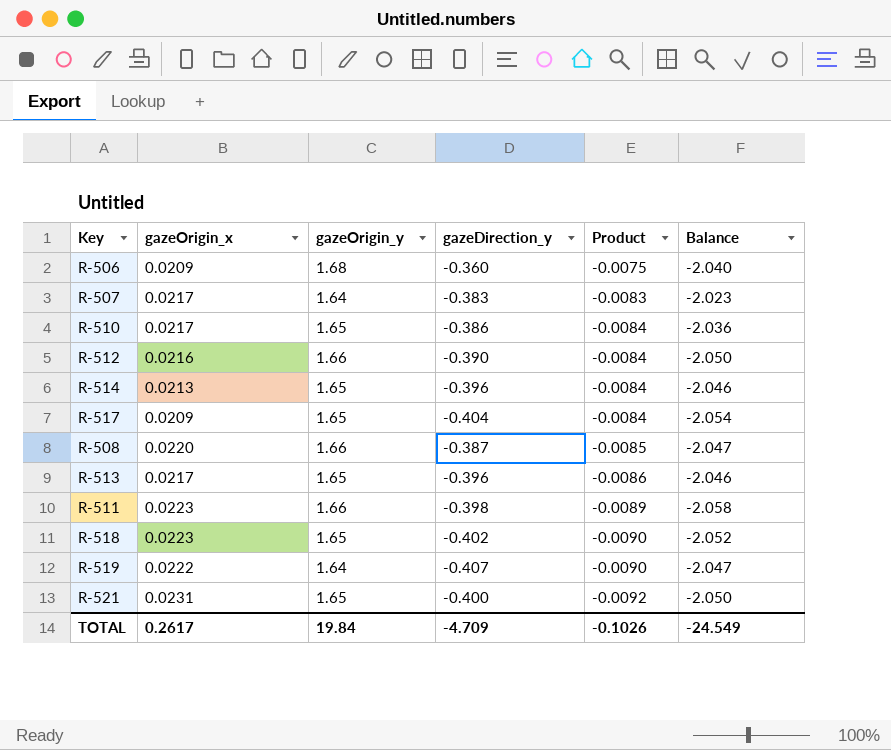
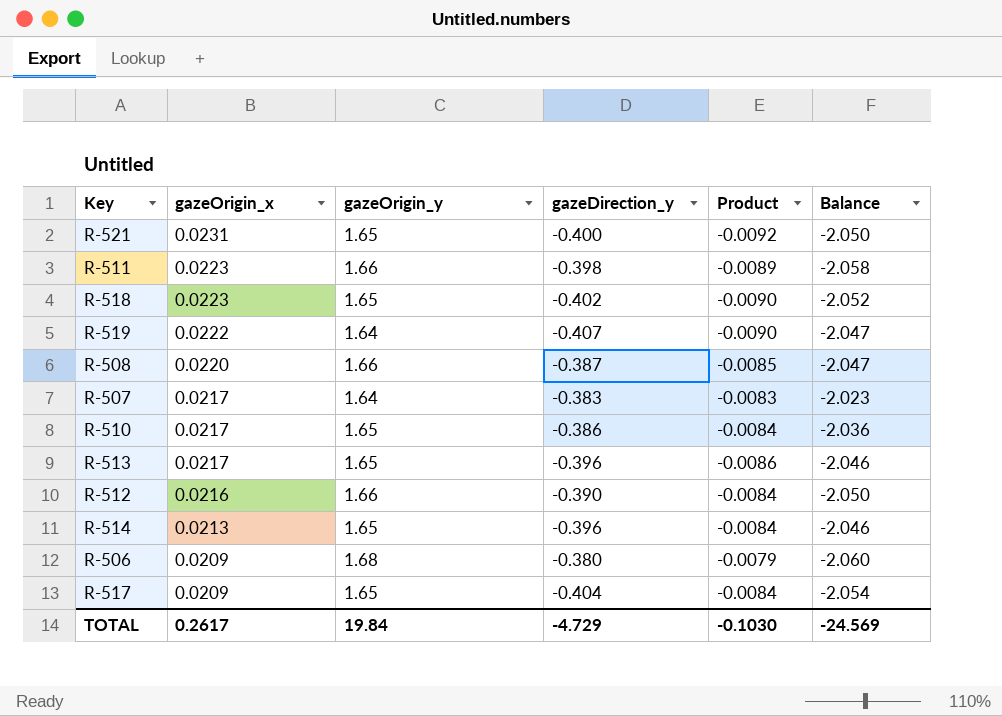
row order: Product descending -> gazeOrigin_x descending
R-506 | gazeDirection_y: -0.360 -> -0.380
R-506 | Product: -0.0075 -> -0.0079
R-506 | Balance: -2.040 -> -2.060
TOTAL | gazeDirection_y: -4.709 -> -4.729
TOTAL | Product: -0.1026 -> -0.1030
TOTAL | Balance: -24.549 -> -24.569

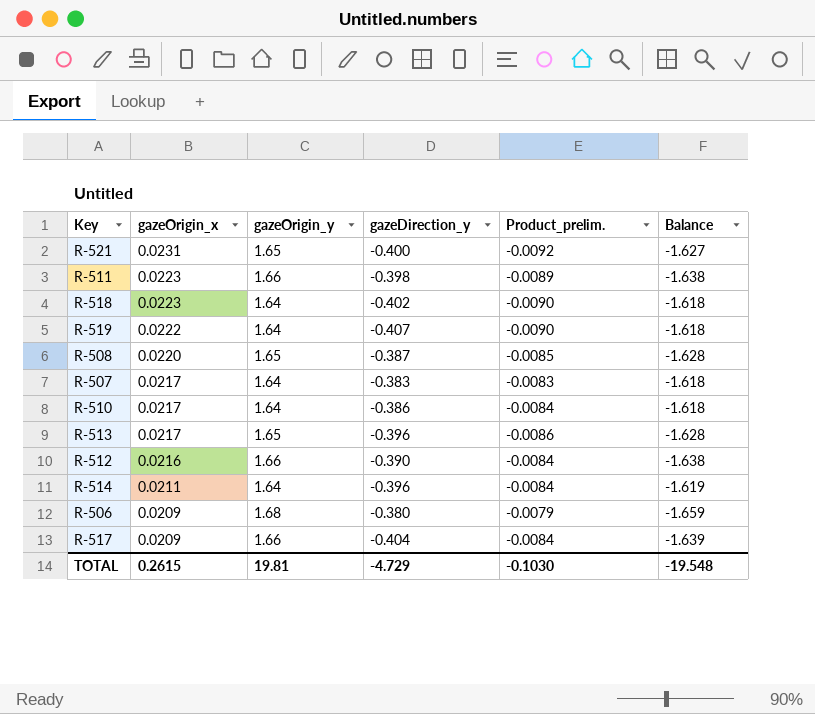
column name: Product -> Product_prelim.
column Balance | formula: [gazeDirection_y] - [gazeOrigin_y] -> [gazeOrigin_x] - [gazeOrigin_y]
R-518 | gazeOrigin_y: 1.65 -> 1.64
R-508 | gazeOrigin_y: 1.66 -> 1.65
R-510 | gazeOrigin_y: 1.65 -> 1.64
R-514 | gazeOrigin_x: 0.0213 -> 0.0211
R-514 | gazeOrigin_y: 1.65 -> 1.64
R-517 | gazeOrigin_y: 1.65 -> 1.66
TOTAL | gazeOrigin_x: 0.2617 -> 0.2615
TOTAL | gazeOrigin_y: 19.84 -> 19.81
TOTAL | Balance: -24.569 -> -19.548

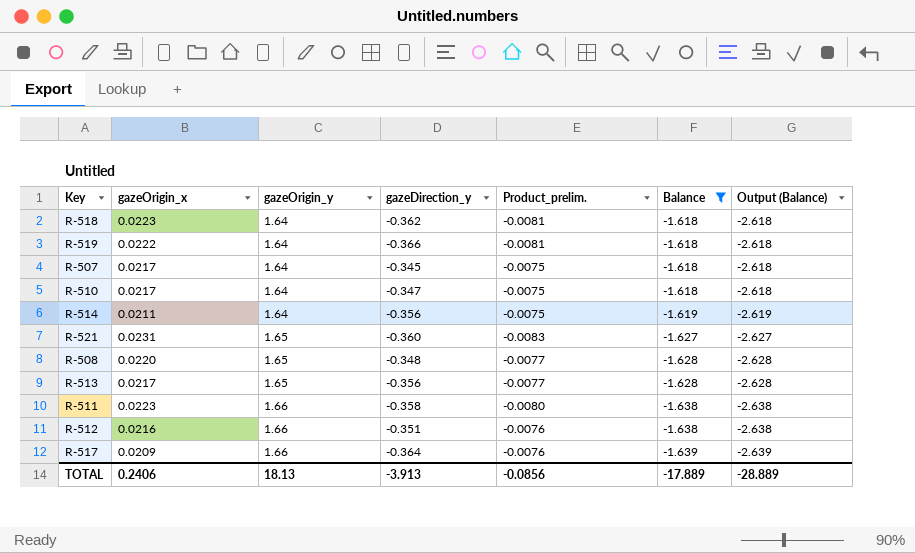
filter: none -> Balance != -1.659
row order: gazeOrigin_x descending -> gazeOrigin_y ascending
column Output (Balance) | formula: none -> [Balance] - 1
R-518 | gazeDirection_y: -0.402 -> -0.362
R-518 | Product_prelim.: -0.0090 -> -0.0081
R-519 | gazeDirection_y: -0.407 -> -0.366
R-519 | Product_prelim.: -0.0090 -> -0.0081
R-507 | gazeDirection_y: -0.383 -> -0.345
R-507 | Product_prelim.: -0.0083 -> -0.0075
R-510 | gazeDirection_y: -0.386 -> -0.347
R-510 | Product_prelim.: -0.0084 -> -0.0075
R-514 | gazeDirection_y: -0.396 -> -0.356
R-514 | Product_prelim.: -0.0084 -> -0.0075
R-521 | gazeDirection_y: -0.400 -> -0.360
R-521 | Product_prelim.: -0.0092 -> -0.0083
R-508 | gazeDirection_y: -0.387 -> -0.348
R-508 | Product_prelim.: -0.0085 -> -0.0077
R-513 | gazeDirection_y: -0.396 -> -0.356
R-513 | Product_prelim.: -0.0086 -> -0.0077
R-511 | gazeDirection_y: -0.398 -> -0.358
R-511 | Product_prelim.: -0.0089 -> -0.0080
R-512 | gazeDirection_y: -0.390 -> -0.351
R-512 | Product_prelim.: -0.0084 -> -0.0076
R-517 | gazeDirection_y: -0.404 -> -0.364
R-517 | Product_prelim.: -0.0084 -> -0.0076
TOTAL | gazeOrigin_x: 0.2615 -> 0.2406
TOTAL | gazeOrigin_y: 19.81 -> 18.13
TOTAL | gazeDirection_y: -4.729 -> -3.913
TOTAL | Product_prelim.: -0.1030 -> -0.0856
TOTAL | Balance: -19.548 -> -17.889

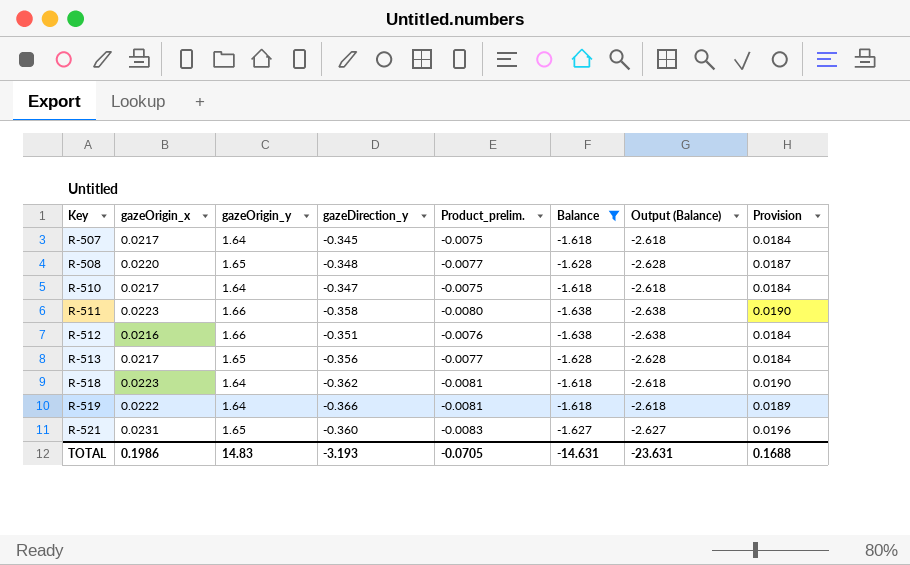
row order: gazeOrigin_y ascending -> Key ascending
column Provision | formula: none -> [gazeOrigin_x] * 0.85
row R-514: 0.0211 | 1.64 | -0.356 | -0.0075 | -1.619 | -2.619 -> none
row R-517: 0.0209 | 1.66 | -0.364 | -0.0076 | -1.639 | -2.639 -> none
TOTAL | gazeOrigin_x: 0.2406 -> 0.1986
TOTAL | gazeOrigin_y: 18.13 -> 14.83
TOTAL | gazeDirection_y: -3.913 -> -3.193
TOTAL | Product_prelim.: -0.0856 -> -0.0705
TOTAL | Balance: -17.889 -> -14.631
TOTAL | Output (Balance): -28.889 -> -23.631

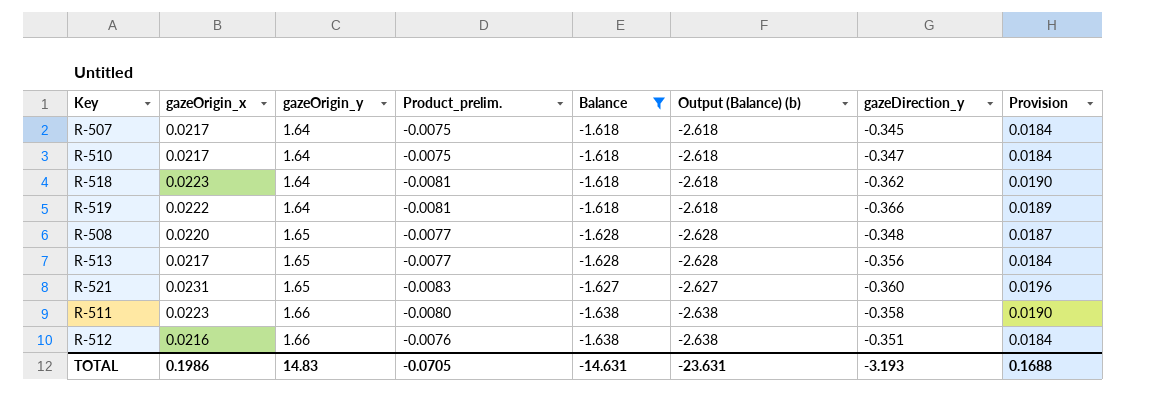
row order: Key ascending -> gazeOrigin_y ascending
column name: Output (Balance) -> Output (Balance) (b)
column gazeDirection_y | position: 4 -> 7

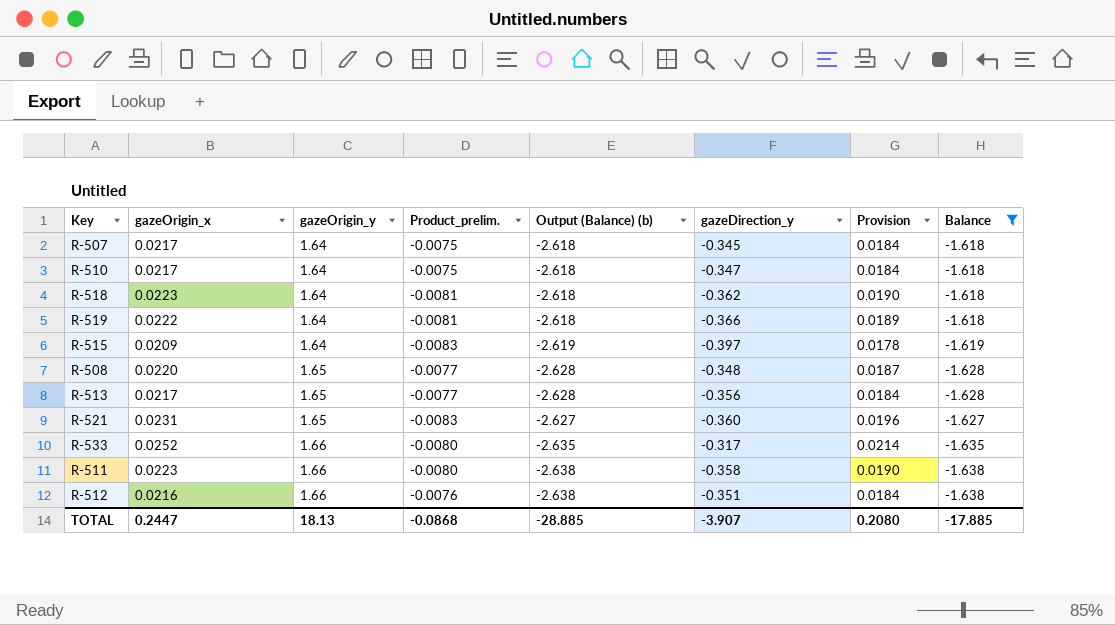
column Balance | position: 5 -> 8
row R-515: none -> 0.0209 | 1.64 | -0.0083 | -2.619 | -0.397 | 0.0178 | -1.619
row R-533: none -> 0.0252 | 1.66 | -0.0080 | -2.635 | -0.317 | 0.0214 | -1.635
TOTAL | gazeOrigin_x: 0.1986 -> 0.2447
TOTAL | gazeOrigin_y: 14.83 -> 18.13
TOTAL | Product_prelim.: -0.0705 -> -0.0868
TOTAL | Output (Balance) (b): -23.631 -> -28.885
TOTAL | gazeDirection_y: -3.193 -> -3.907
TOTAL | Provision: 0.1688 -> 0.2080
TOTAL | Balance: -14.631 -> -17.885

